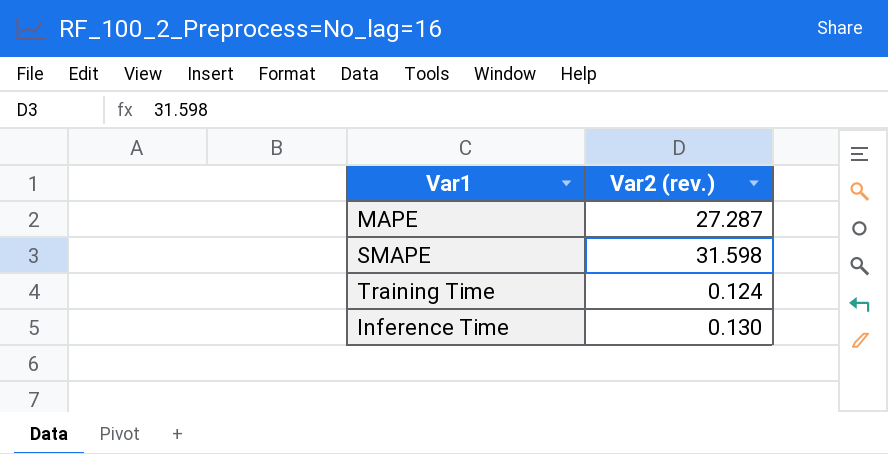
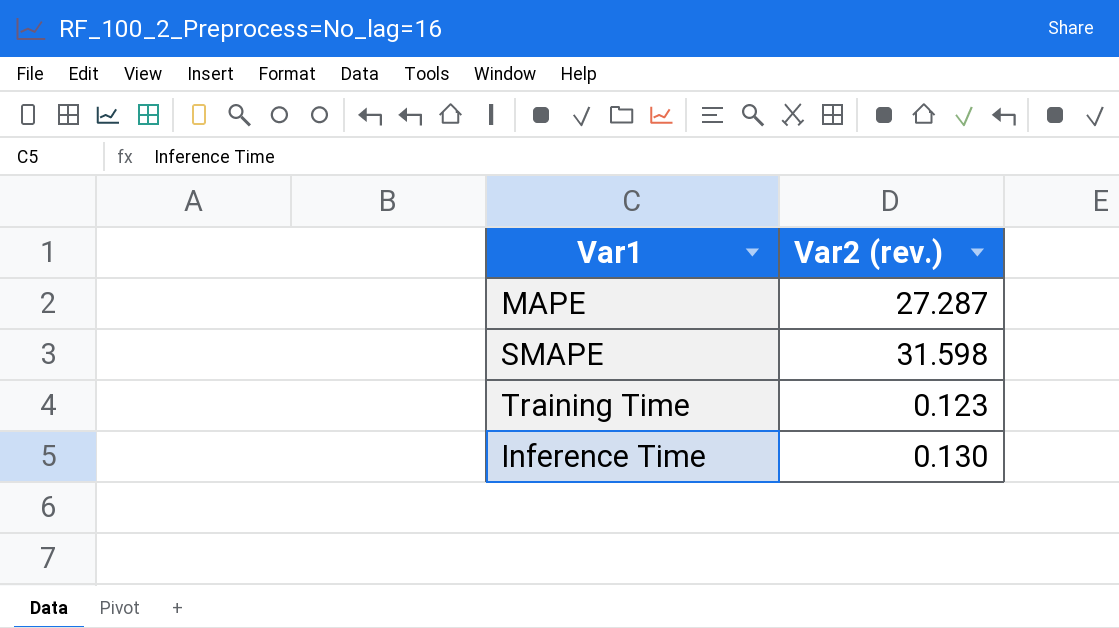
Training Time | Var2 (rev.): 0.124 -> 0.123

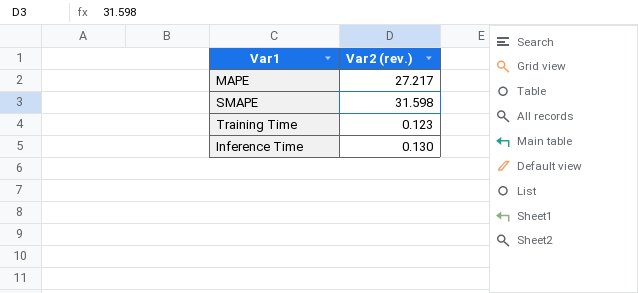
MAPE | Var2 (rev.): 27.287 -> 27.217

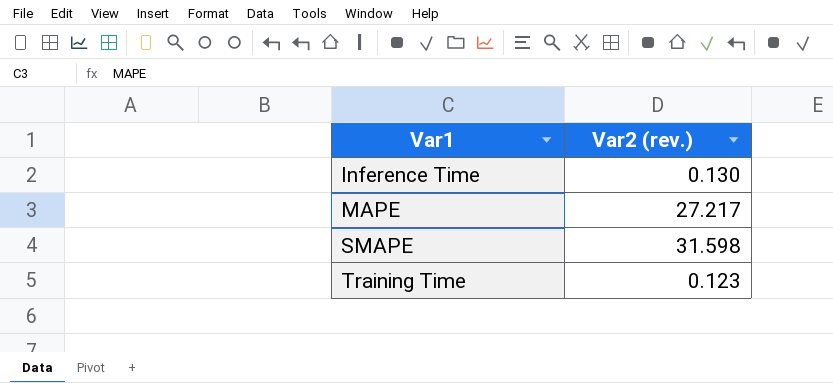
row order: none -> Var1 ascending

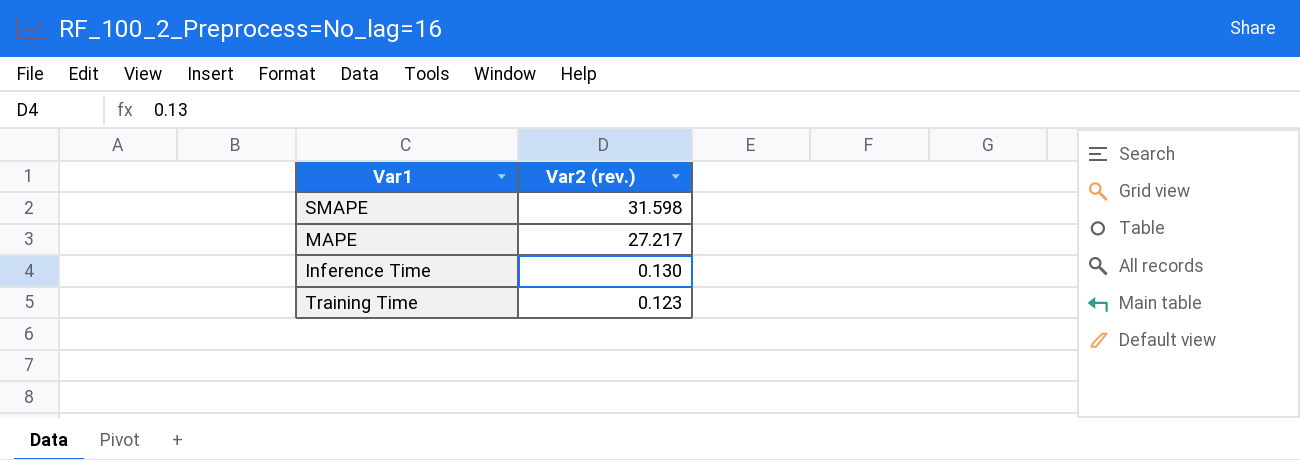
row order: Var1 ascending -> Var2 (rev.) descending

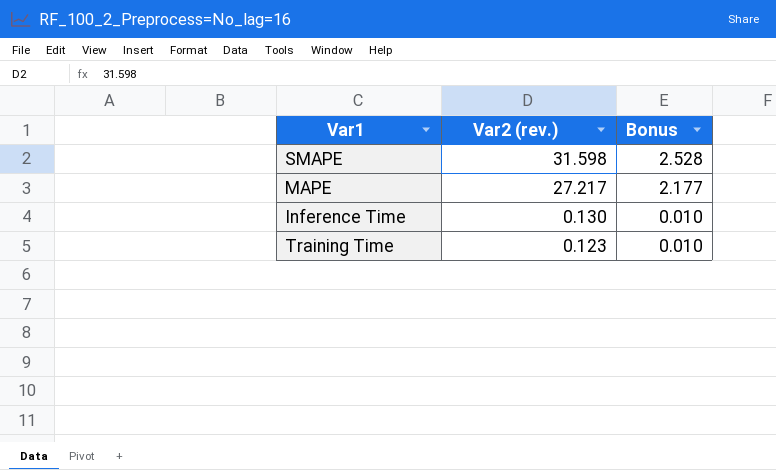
column Bonus | formula: none -> [Var2 (rev.)] * 0.08

